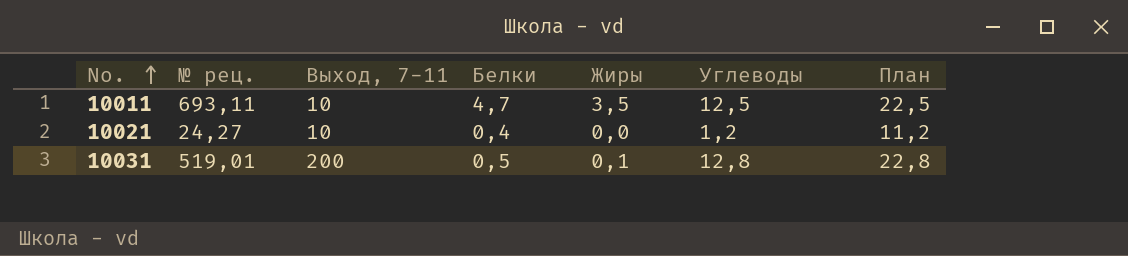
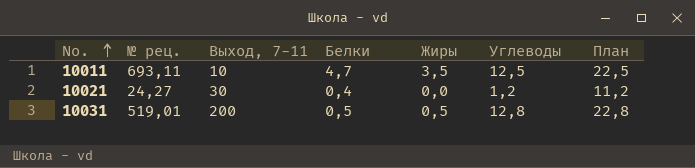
10021 | Выход, 7-11: 10 -> 30
10031 | Жиры: 0,1 -> 0,5

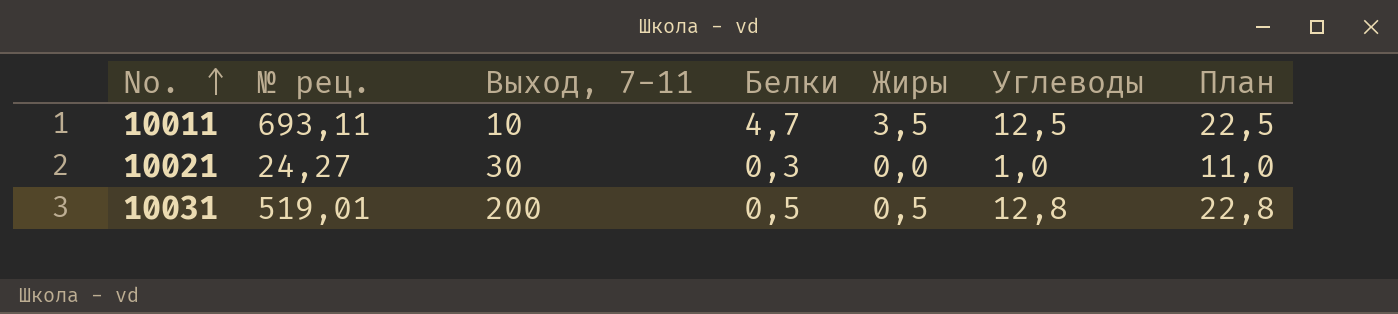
10021 | Белки: 0,4 -> 0,3
10021 | Углеводы: 1,2 -> 1,0
10021 | План: 11,2 -> 11,0

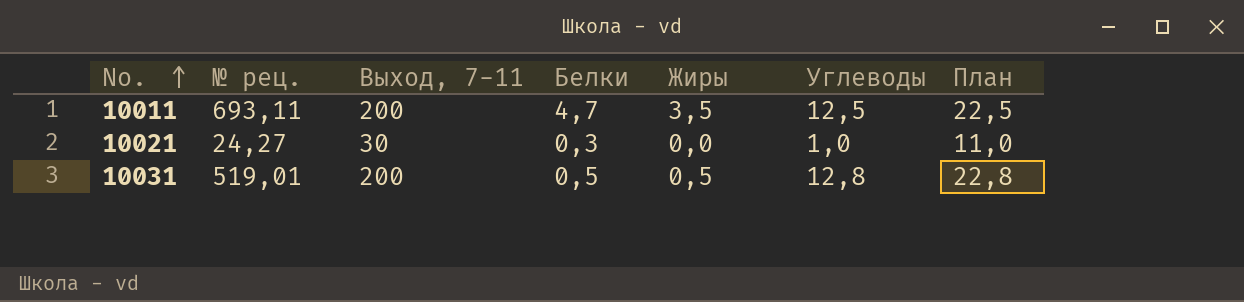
10011 | Выход, 7-11: 10 -> 200

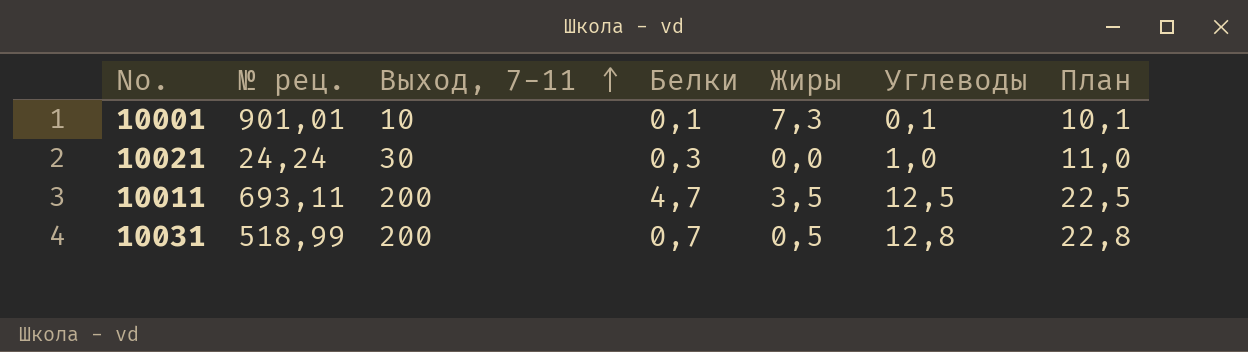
row order: No. ascending -> Выход, 7-11 ascending
row 10001: none -> 901,01 | 10 | 0,1 | 7,3 | 0,1 | 10,1
10021 | № рец.: 24,27 -> 24,24
10031 | № рец.: 519,01 -> 518,99
10031 | Белки: 0,5 -> 0,7

